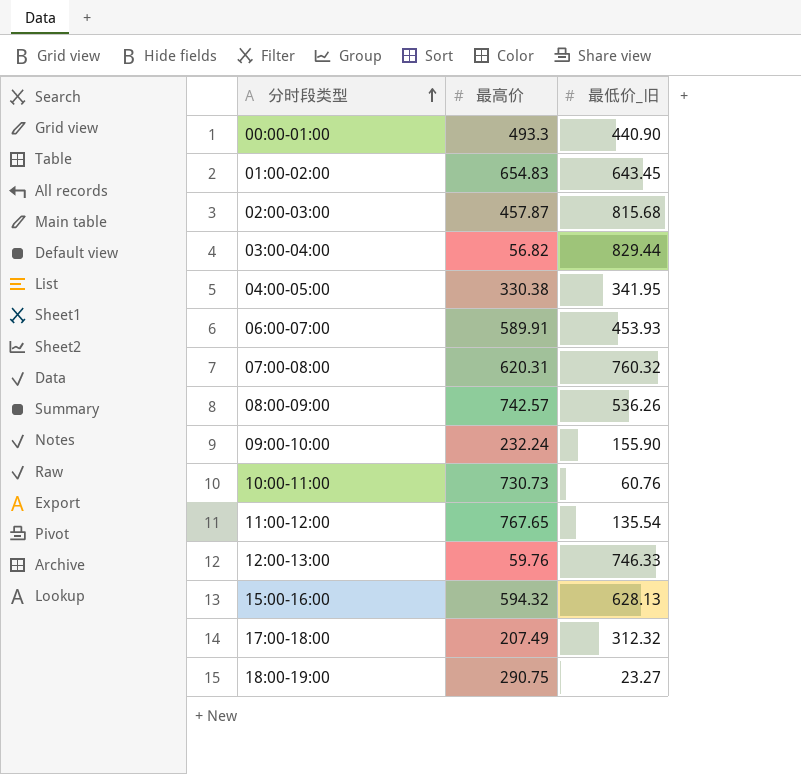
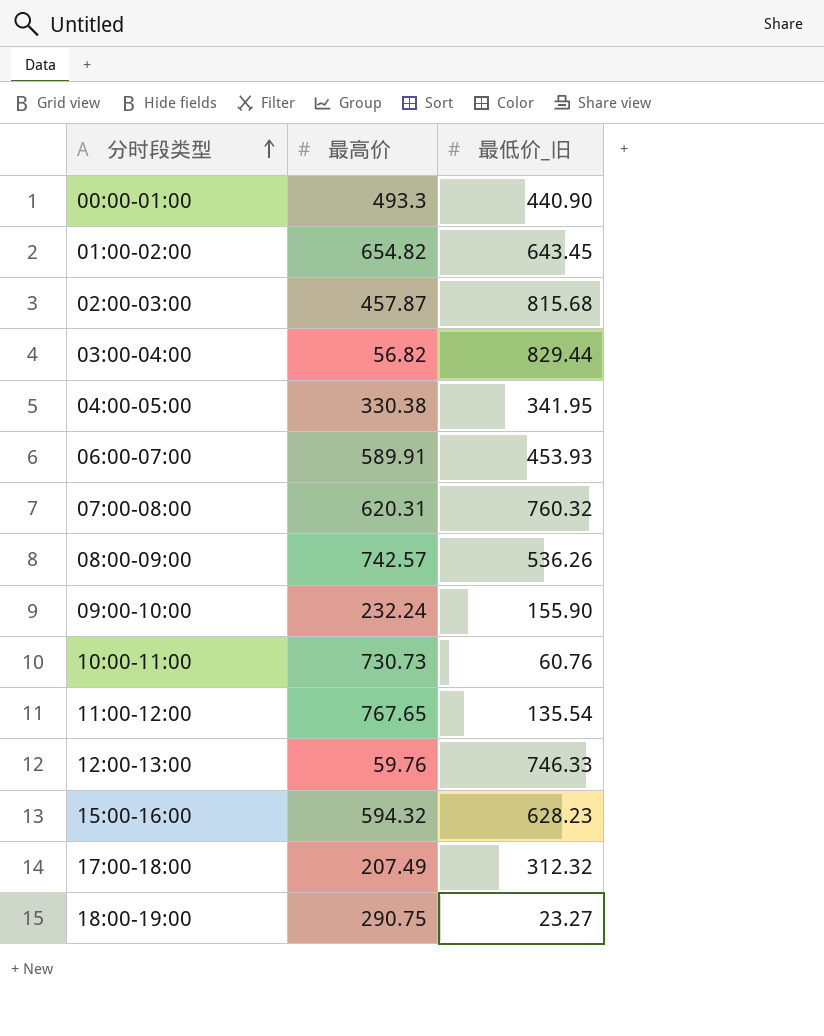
01:00-02:00 | 最高价: 654.83 -> 654.82
15:00-16:00 | 最低价_旧: 628.13 -> 628.23

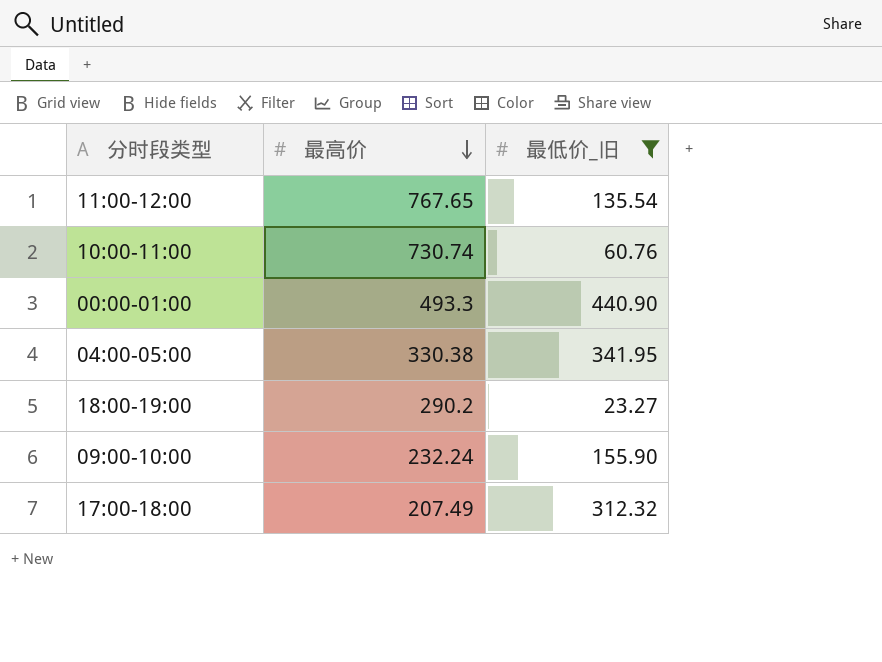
filter: none -> 最低价_旧 <= 440.90
row order: 分时段类型 ascending -> 最高价 descending
10:00-11:00 | 最高价: 730.73 -> 730.74
18:00-19:00 | 最高价: 290.75 -> 290.2

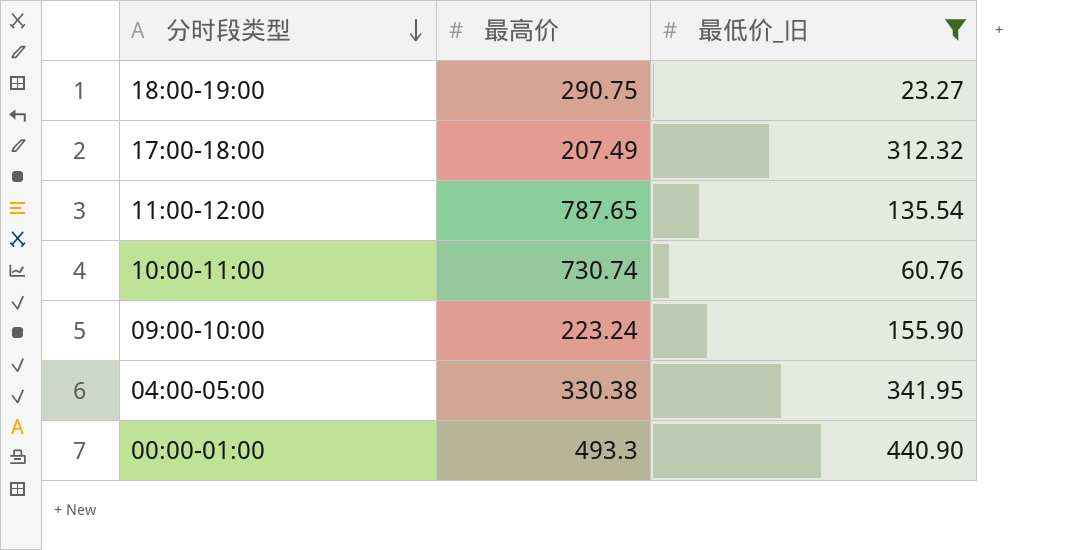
row order: 最高价 descending -> 分时段类型 descending
18:00-19:00 | 最高价: 290.2 -> 290.75
11:00-12:00 | 最高价: 767.65 -> 787.65
09:00-10:00 | 最高价: 232.24 -> 223.24

